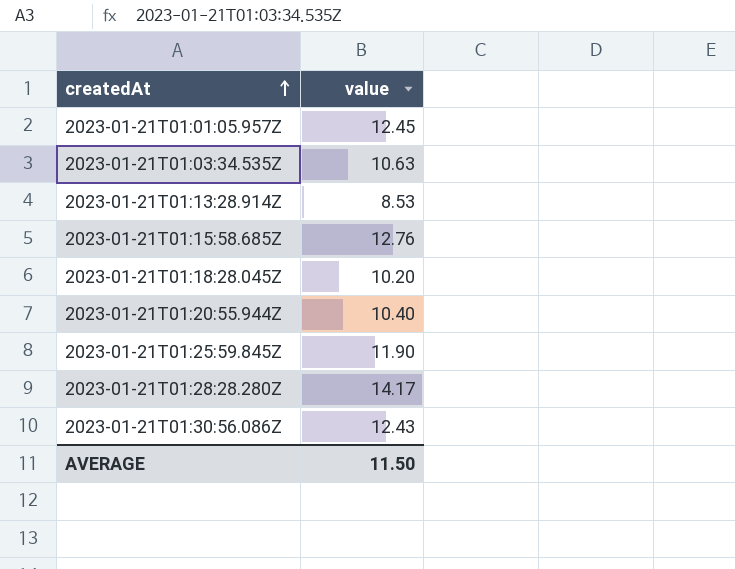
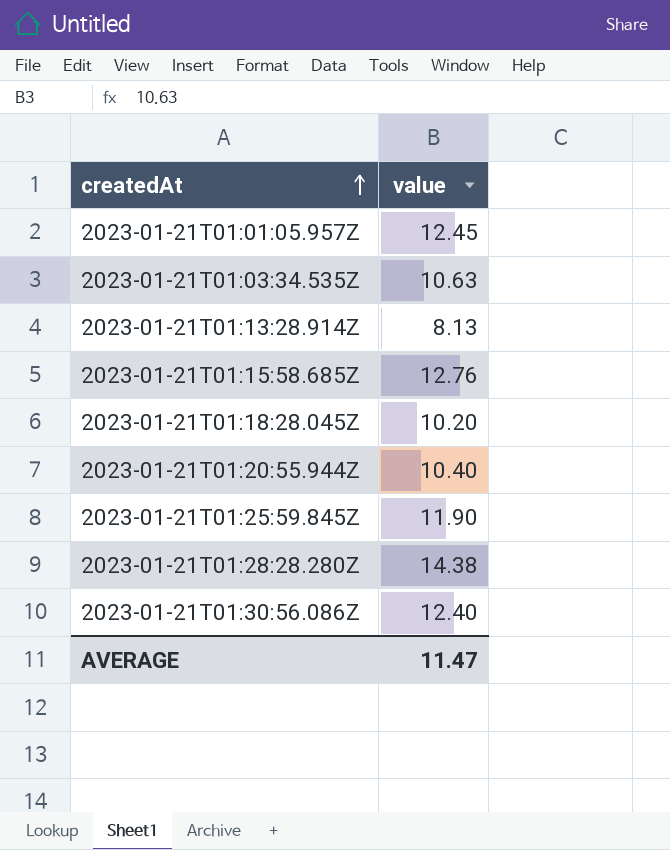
2023-01-21T01:13:28.914Z | value: 8.53 -> 8.13
2023-01-21T01:28:28.280Z | value: 14.17 -> 14.38
2023-01-21T01:30:56.086Z | value: 12.43 -> 12.40
AVERAGE | value: 11.50 -> 11.47

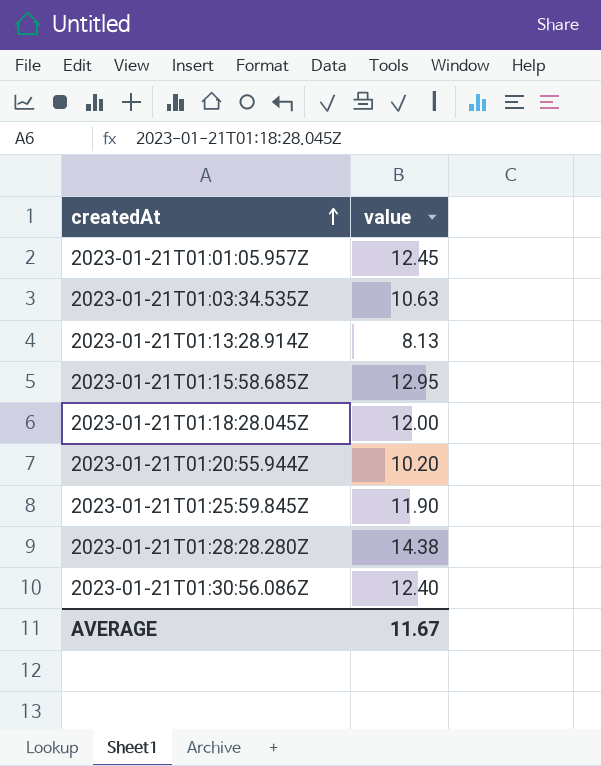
2023-01-21T01:15:58.685Z | value: 12.76 -> 12.95
2023-01-21T01:18:28.045Z | value: 10.20 -> 12.00
2023-01-21T01:20:55.944Z | value: 10.40 -> 10.20
AVERAGE | value: 11.47 -> 11.67

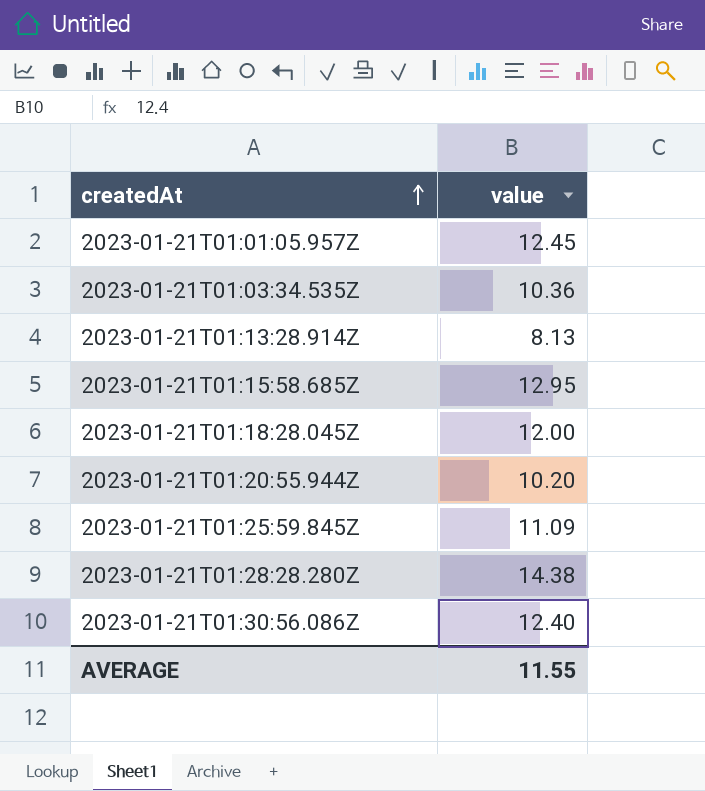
2023-01-21T01:03:34.535Z | value: 10.63 -> 10.36
2023-01-21T01:25:59.845Z | value: 11.90 -> 11.09
AVERAGE | value: 11.67 -> 11.55

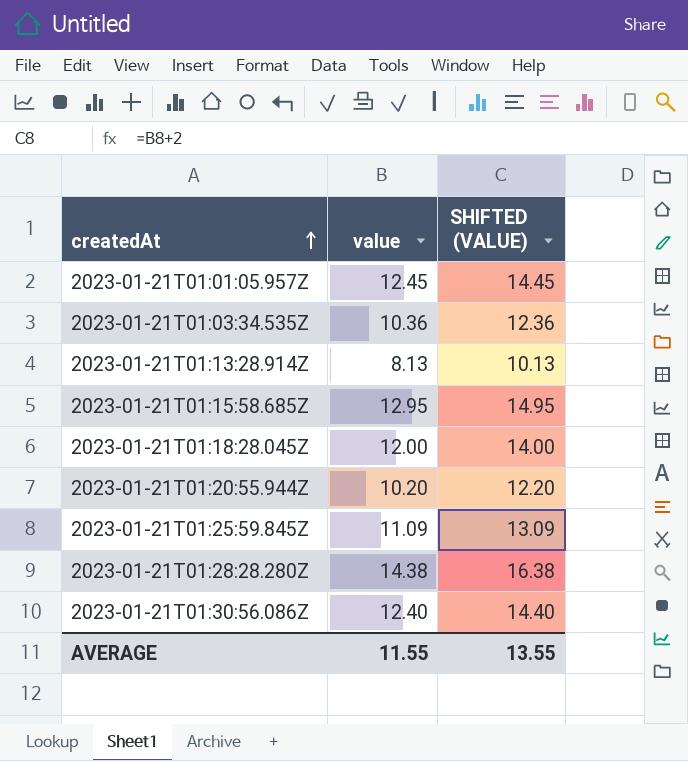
column SHIFTED (VALUE) | formula: none -> [value] + 2

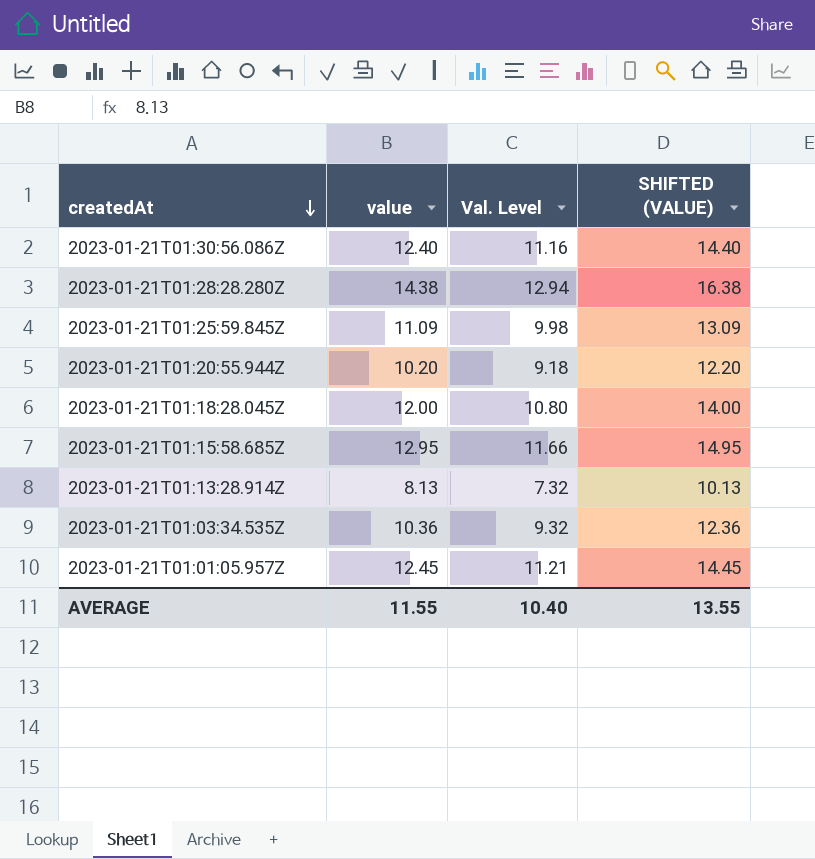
row order: createdAt ascending -> createdAt descending
column Val. Level | formula: none -> [value] * 0.9

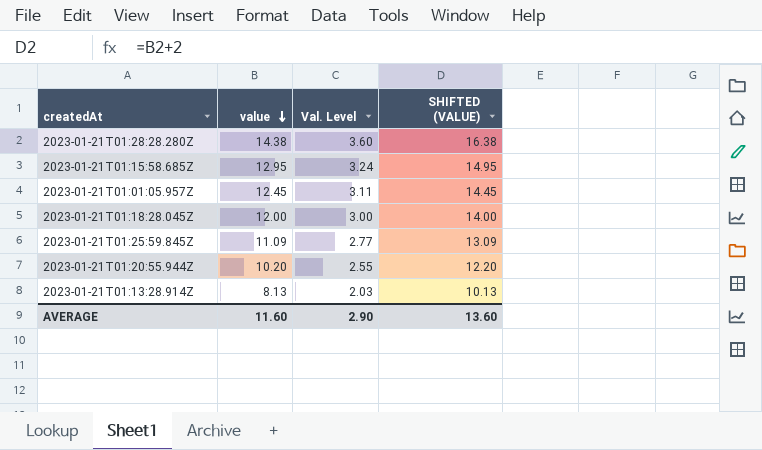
row order: createdAt descending -> value descending
column Val. Level | formula: [value] * 0.9 -> [value] * 0.25
row 2023-01-21T01:30:56.086Z: 12.40 | 11.16 | 14.40 -> none
row 2023-01-21T01:03:34.535Z: 10.36 | 9.32 | 12.36 -> none
AVERAGE | value: 11.55 -> 11.60
AVERAGE | Val. Level: 10.40 -> 2.90
AVERAGE | SHIFTED (VALUE): 13.55 -> 13.60

